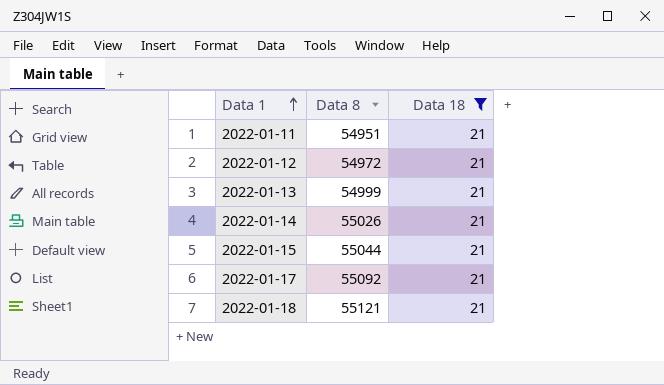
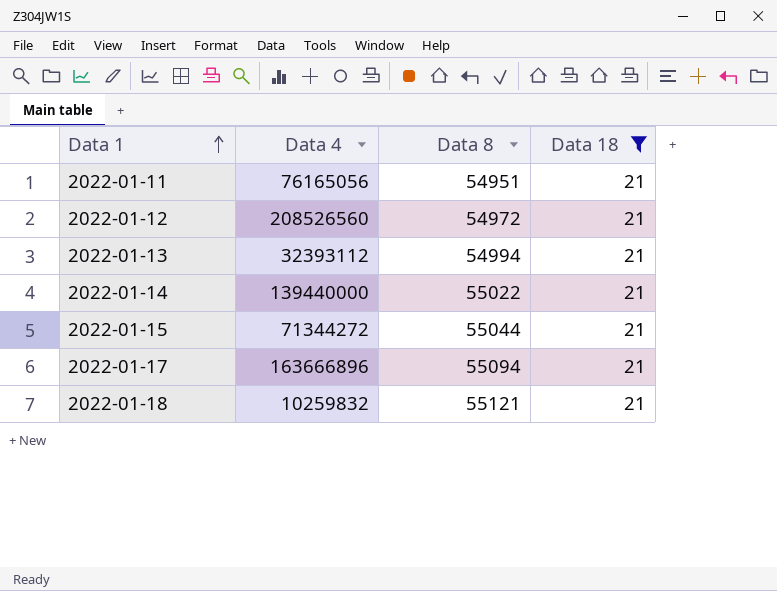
column Data 4 | position: none -> 2
2022-01-13 | Data 8: 54999 -> 54994
2022-01-14 | Data 8: 55026 -> 55022
2022-01-17 | Data 8: 55092 -> 55094

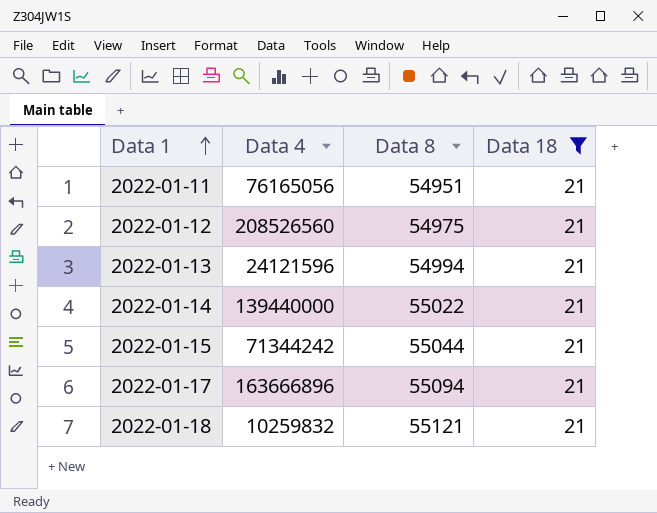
2022-01-12 | Data 8: 54972 -> 54975
2022-01-13 | Data 4: 32393112 -> 24121596
2022-01-15 | Data 4: 71344272 -> 71344242

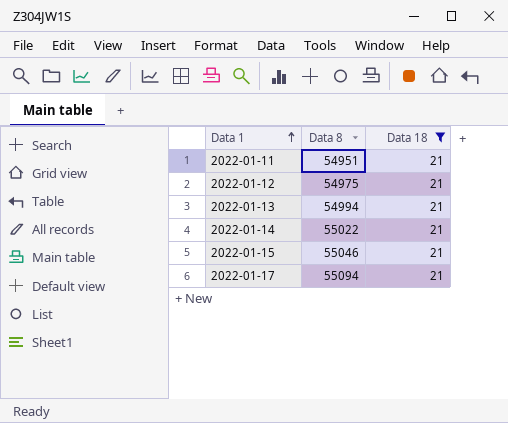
column Data 4 | position: 2 -> none
row 2022-01-18: 10259832 | 55121 | 21 -> none
2022-01-15 | Data 8: 55044 -> 55046

